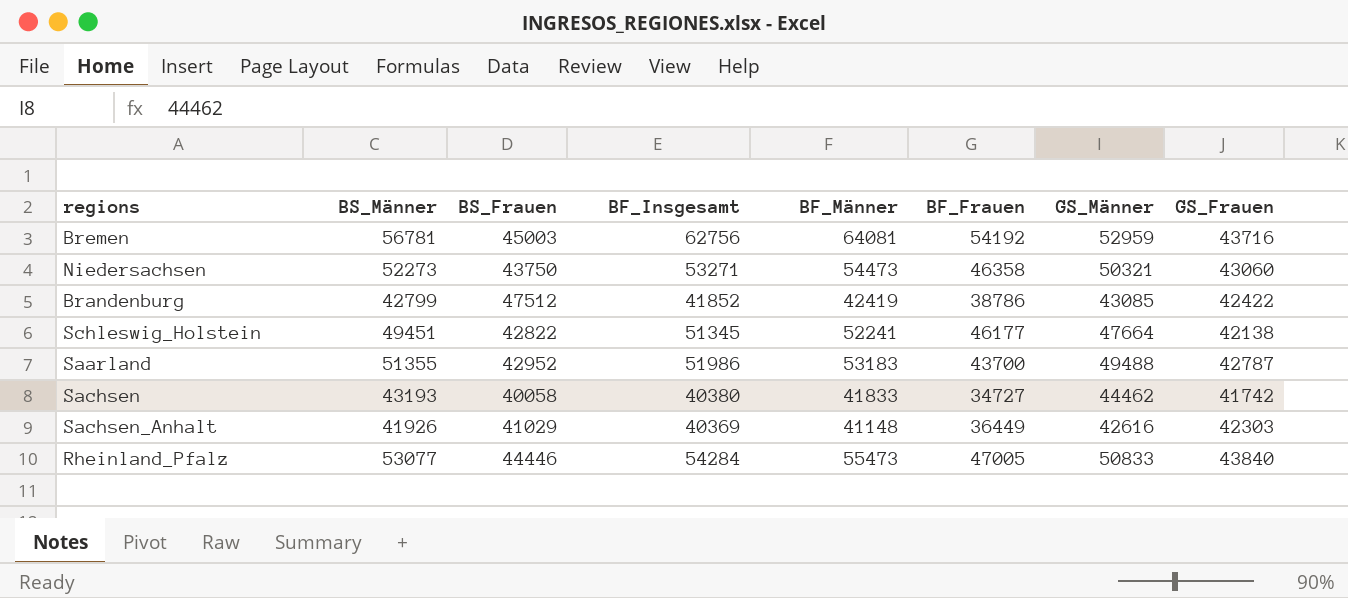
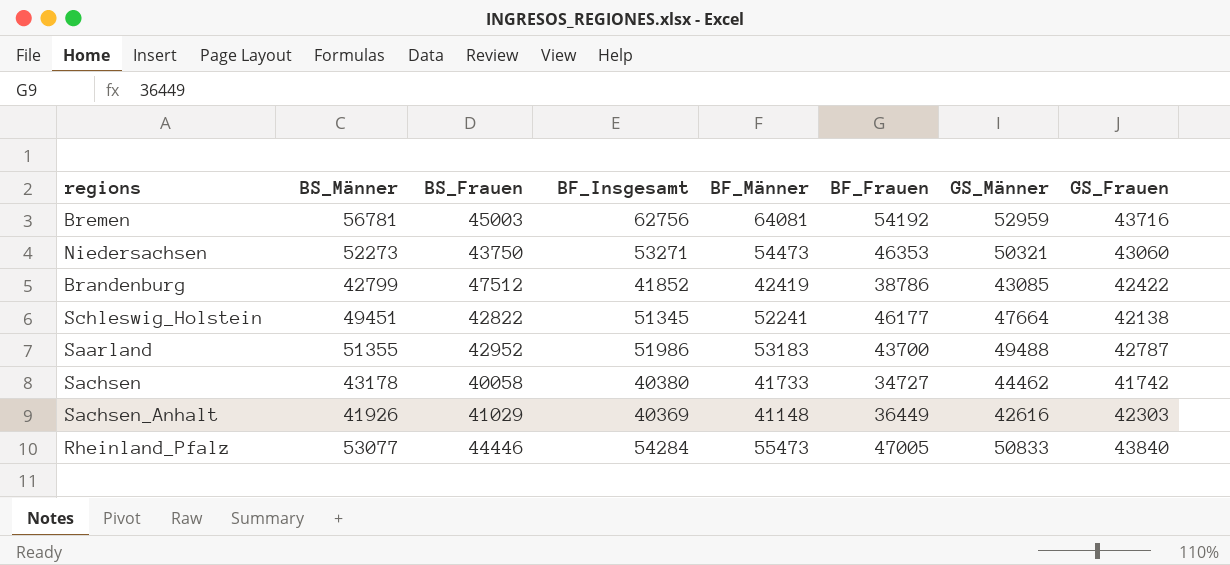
Niedersachsen | BF_Frauen: 46358 -> 46353
Sachsen | BS_Männer: 43193 -> 43178
Sachsen | BF_Männer: 41833 -> 41733

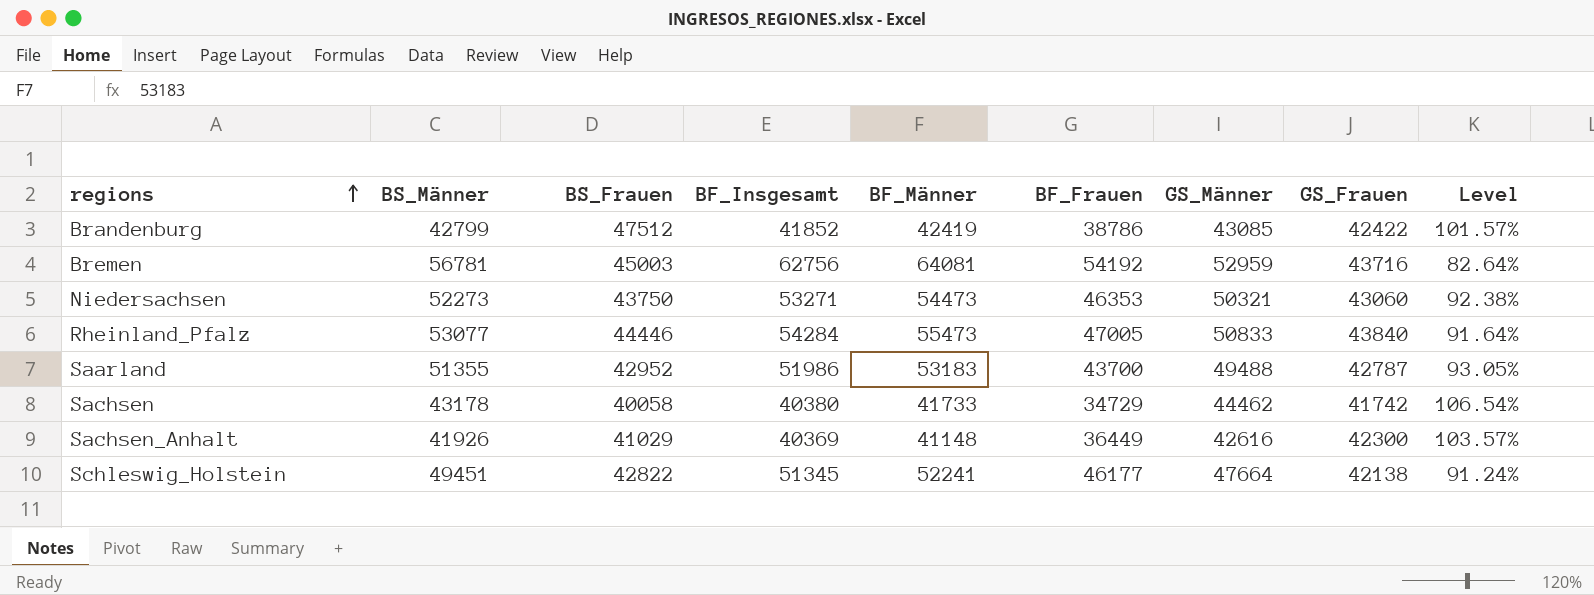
row order: none -> regions ascending
column Level | formula: none -> [GS_Männer] / [BF_Männer]
Sachsen | BF_Frauen: 34727 -> 34729
Sachsen_Anhalt | GS_Frauen: 42303 -> 42300

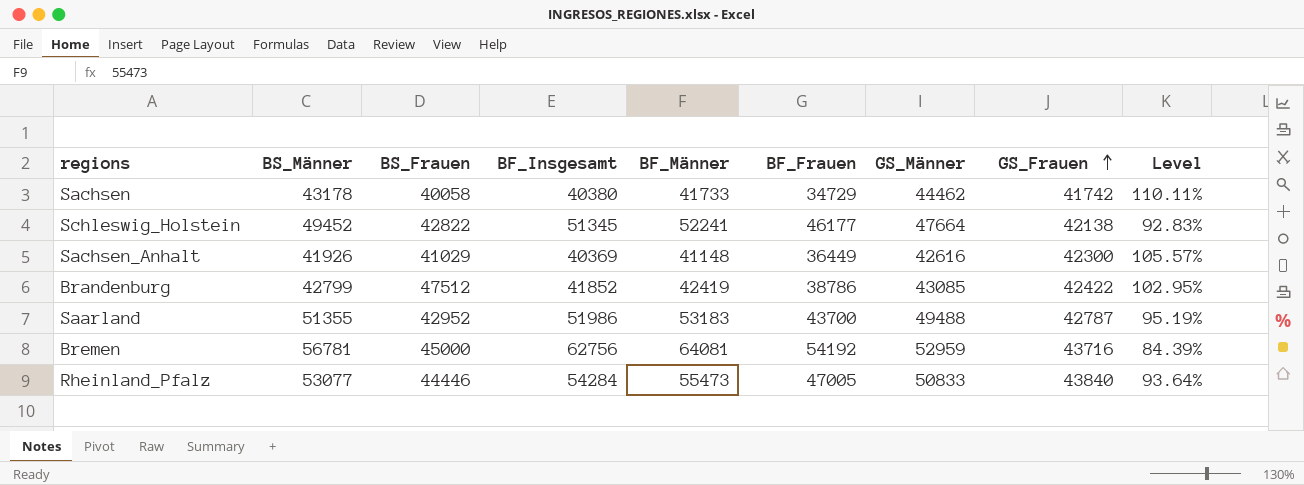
row order: regions ascending -> GS_Frauen ascending
column Level | formula: [GS_Männer] / [BF_Männer] -> [GS_Männer] / [BF_Insgesamt]
row Niedersachsen: 52273 | 43750 | 53271 | 54473 | 46353 | 50321 | 43060 | 92.38% -> none
Schleswig_Holstein | BS_Männer: 49451 -> 49452
Bremen | BS_Frauen: 45003 -> 45000

